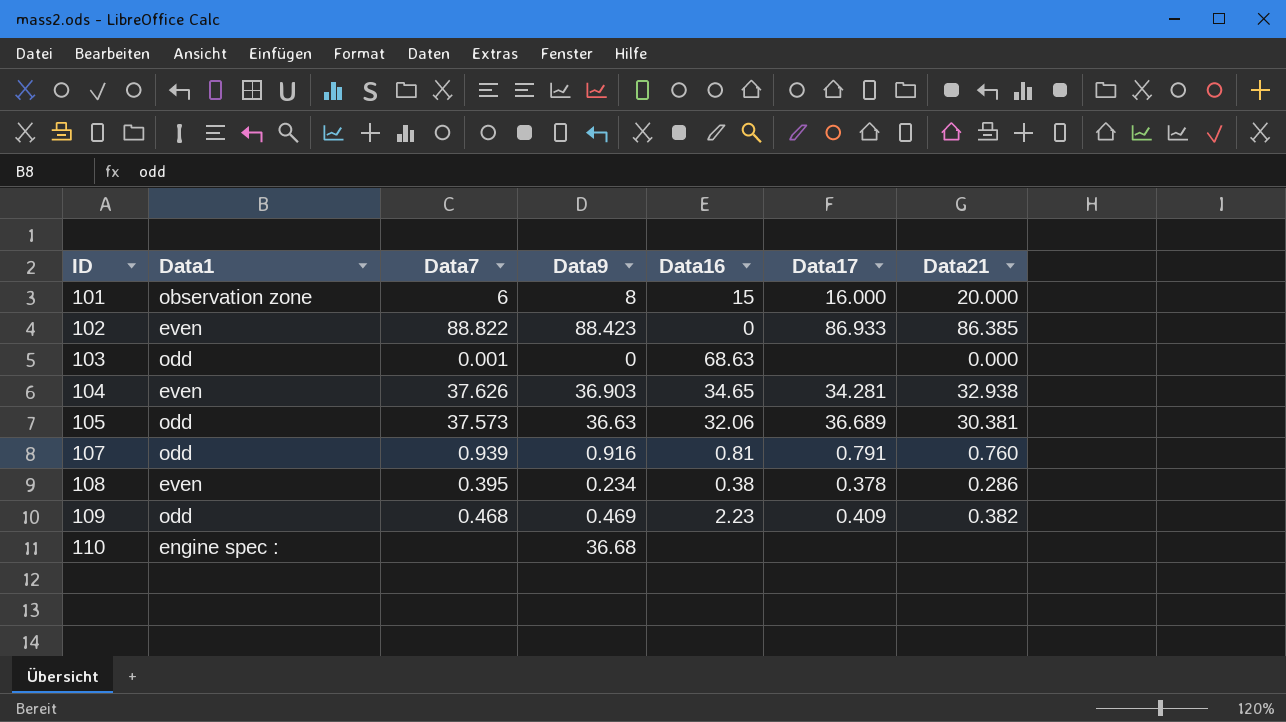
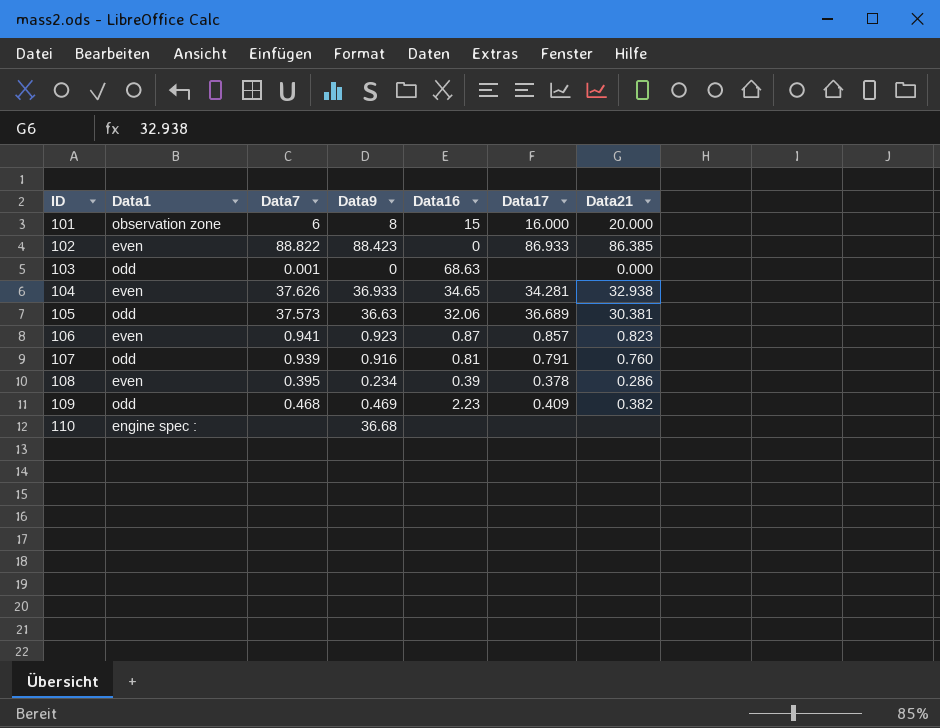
104 | Data9: 36.903 -> 36.933
row 106: none -> even | 0.941 | 0.923 | 0.87 | 0.857 | 0.823
108 | Data16: 0.38 -> 0.39

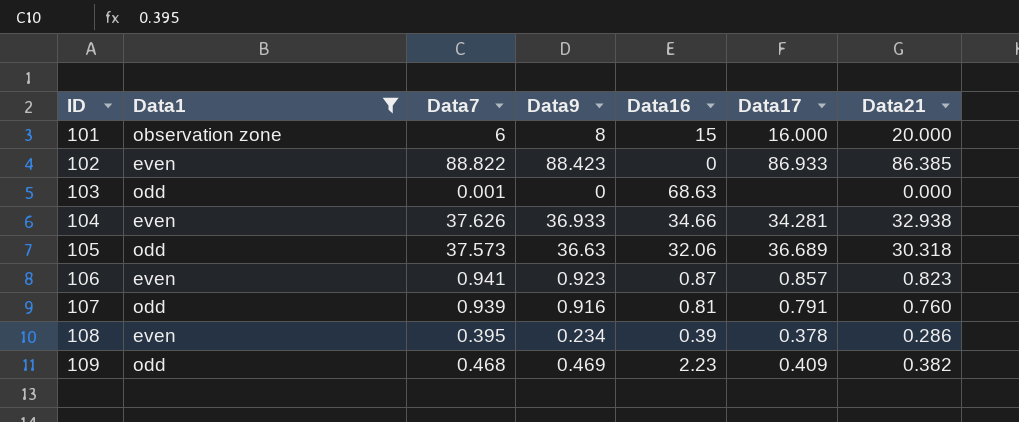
filter: none -> Data1 != engine spec :
104 | Data16: 34.65 -> 34.66
105 | Data21: 30.381 -> 30.318

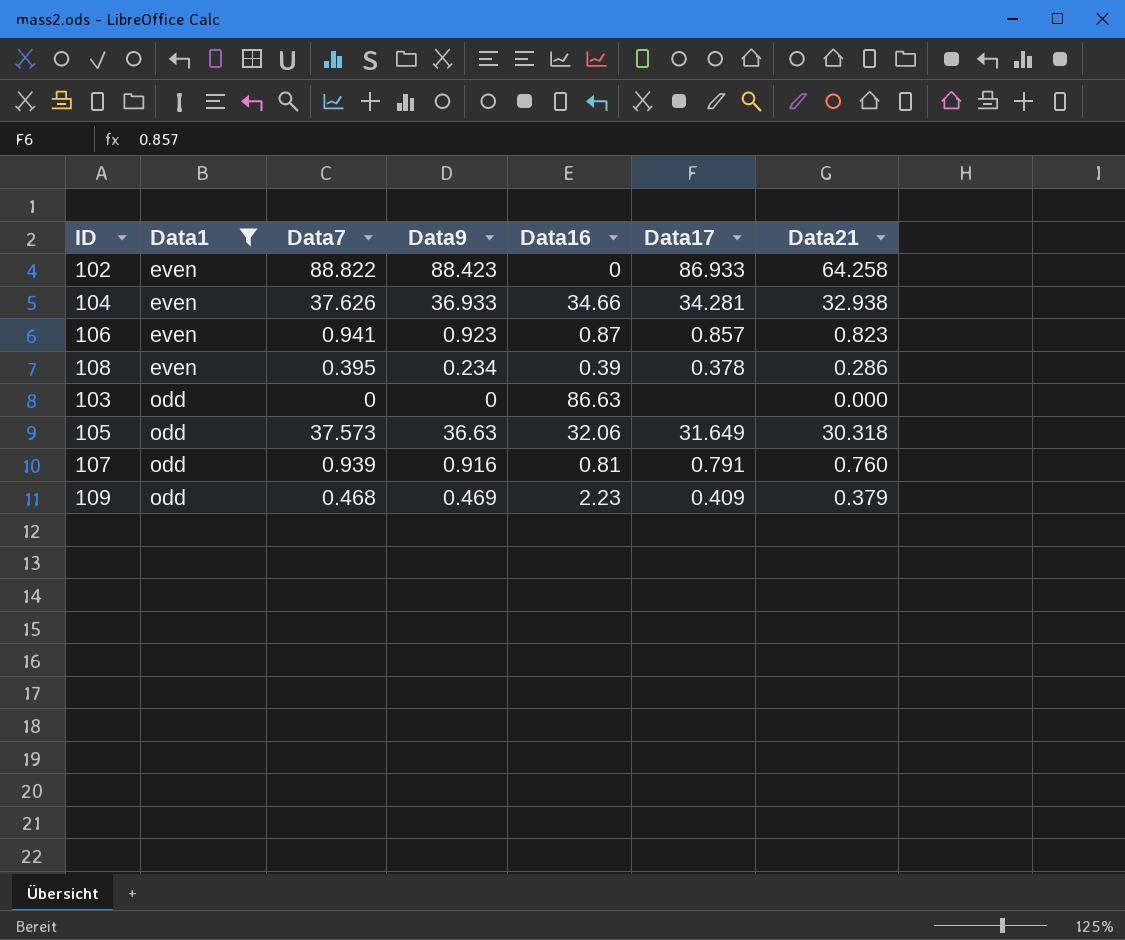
row order: ID ascending -> Data1 ascending
row 101: observation zone | 6 | 8 | 15 | 16.000 | 20.000 -> none
102 | Data21: 86.385 -> 64.258
103 | Data7: 0.001 -> 0
103 | Data16: 68.63 -> 86.63
105 | Data17: 36.689 -> 31.649
109 | Data21: 0.382 -> 0.379

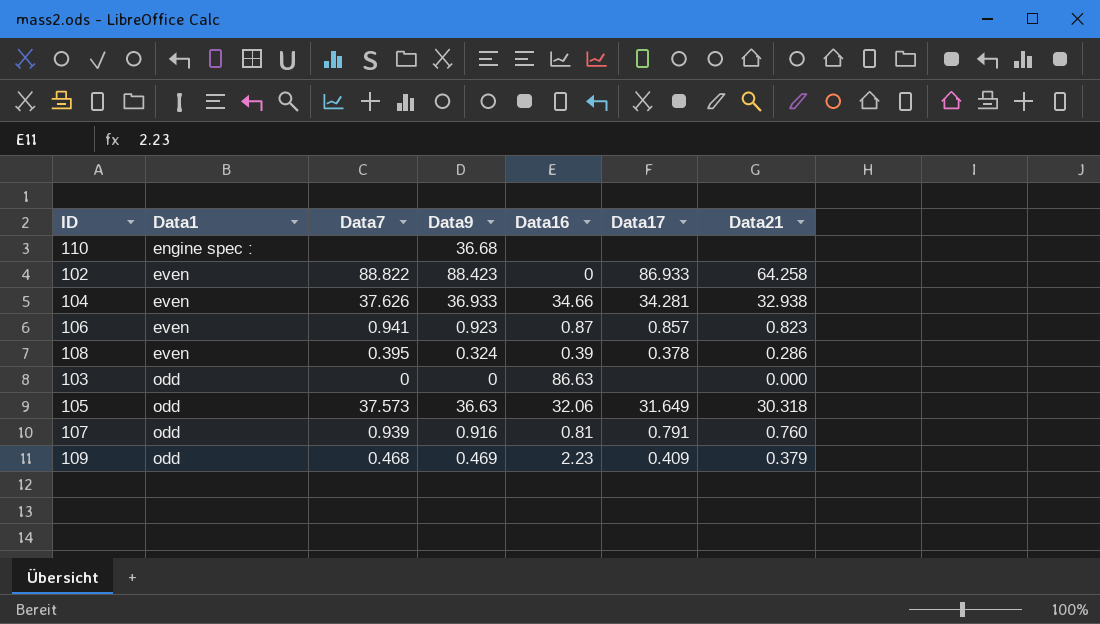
filter: Data1 != engine spec : -> none
108 | Data9: 0.234 -> 0.324

